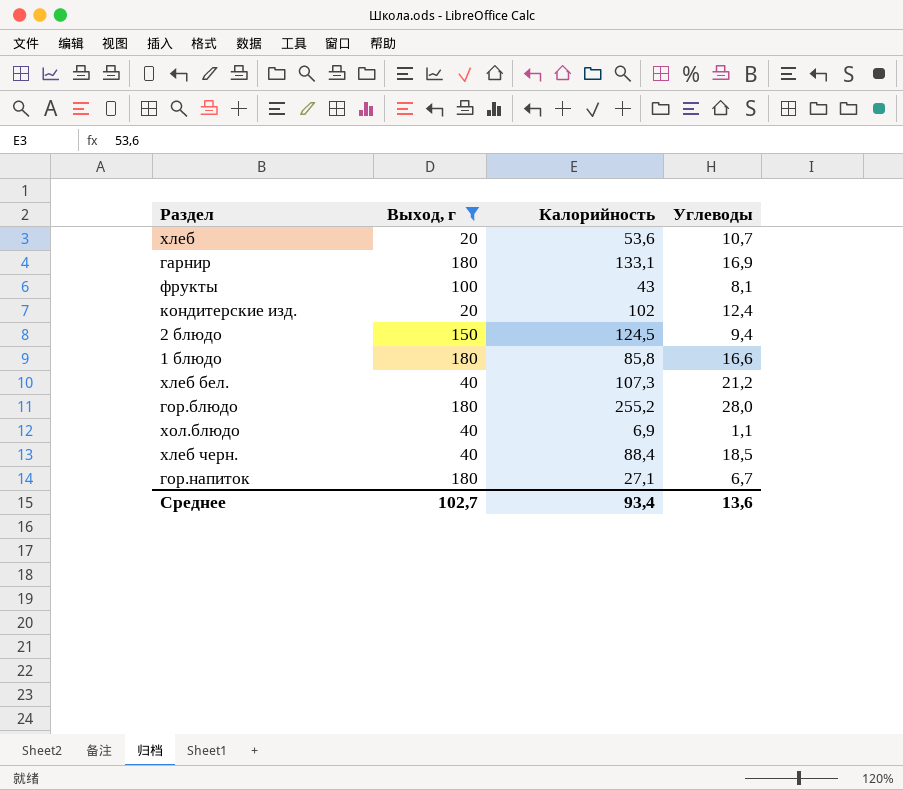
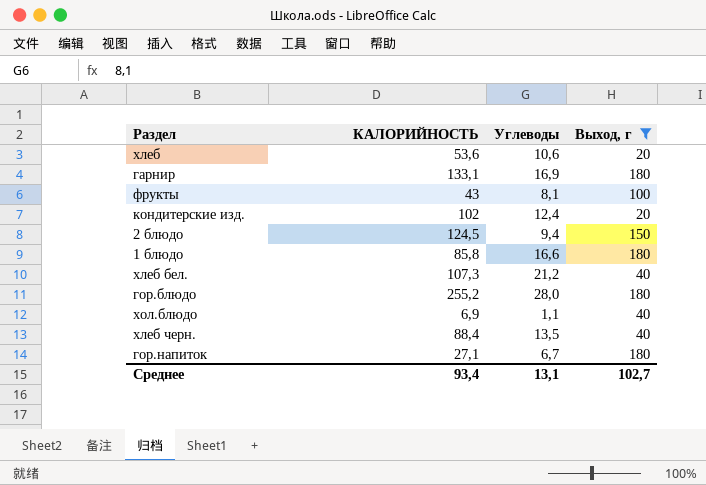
column name: Калорийность -> КАЛОРИЙНОСТЬ
column Выход, г | position: 2 -> 4
хлеб | Углеводы: 10,7 -> 10,6
хлеб черн. | Углеводы: 18,5 -> 13,5
Среднее | Углеводы: 13,6 -> 13,1

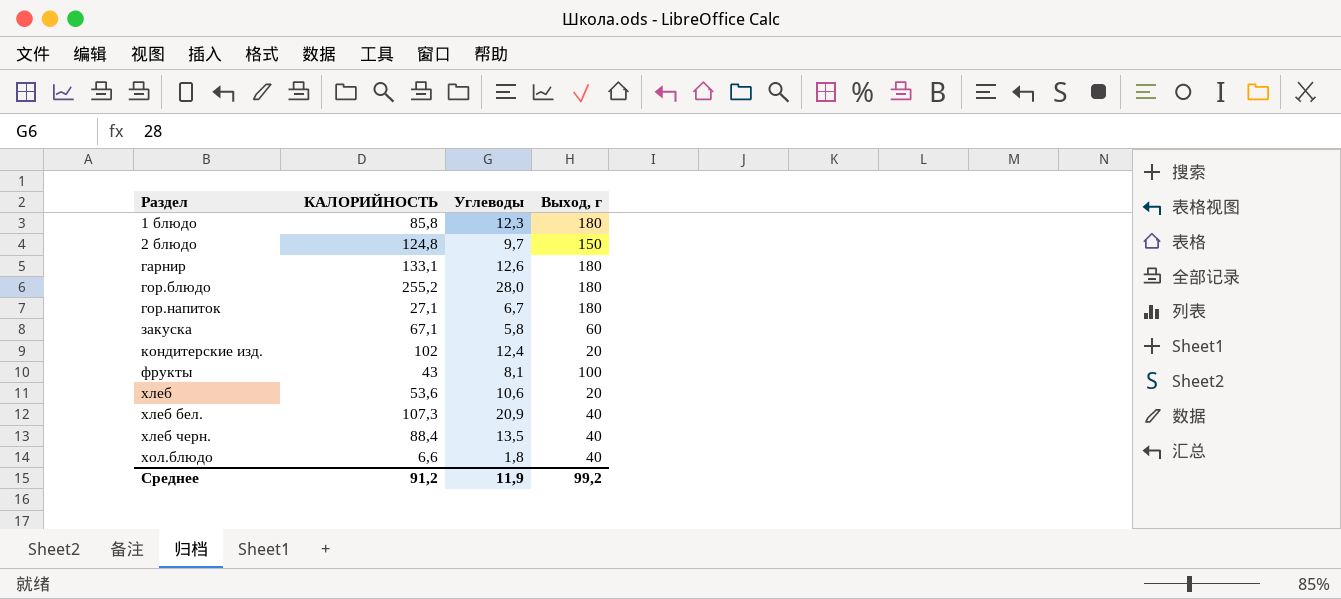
filter: Выход, г != 60 -> none
row order: none -> Раздел ascending
1 блюдо | Углеводы: 16,6 -> 12,3
2 блюдо | КАЛОРИЙНОСТЬ: 124,5 -> 124,8
2 блюдо | Углеводы: 9,4 -> 9,7
гарнир | Углеводы: 16,9 -> 12,6
хлеб бел. | Углеводы: 21,2 -> 20,9
хол.блюдо | КАЛОРИЙНОСТЬ: 6,9 -> 6,6
хол.блюдо | Углеводы: 1,1 -> 1,8
Среднее | КАЛОРИЙНОСТЬ: 93,4 -> 91,2
Среднее | Углеводы: 13,1 -> 11,9
Среднее | Выход, г: 102,7 -> 99,2

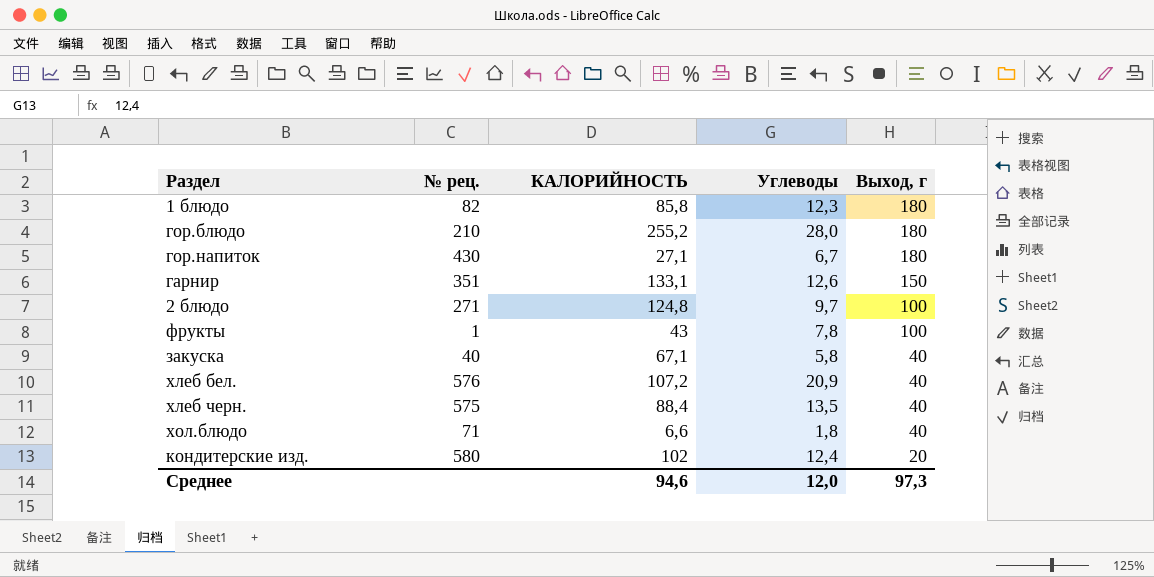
row order: Раздел ascending -> Выход, г descending
column № рец. | position: none -> 2
row хлеб: 53,6 | 10,6 | 20 -> none
гарнир | Выход, г: 180 -> 150
2 блюдо | Выход, г: 150 -> 100
фрукты | Углеводы: 8,1 -> 7,8
закуска | Выход, г: 60 -> 40
хлеб бел. | КАЛОРИЙНОСТЬ: 107,3 -> 107,2
Среднее | КАЛОРИЙНОСТЬ: 91,2 -> 94,6
Среднее | Углеводы: 11,9 -> 12,0
Среднее | Выход, г: 99,2 -> 97,3

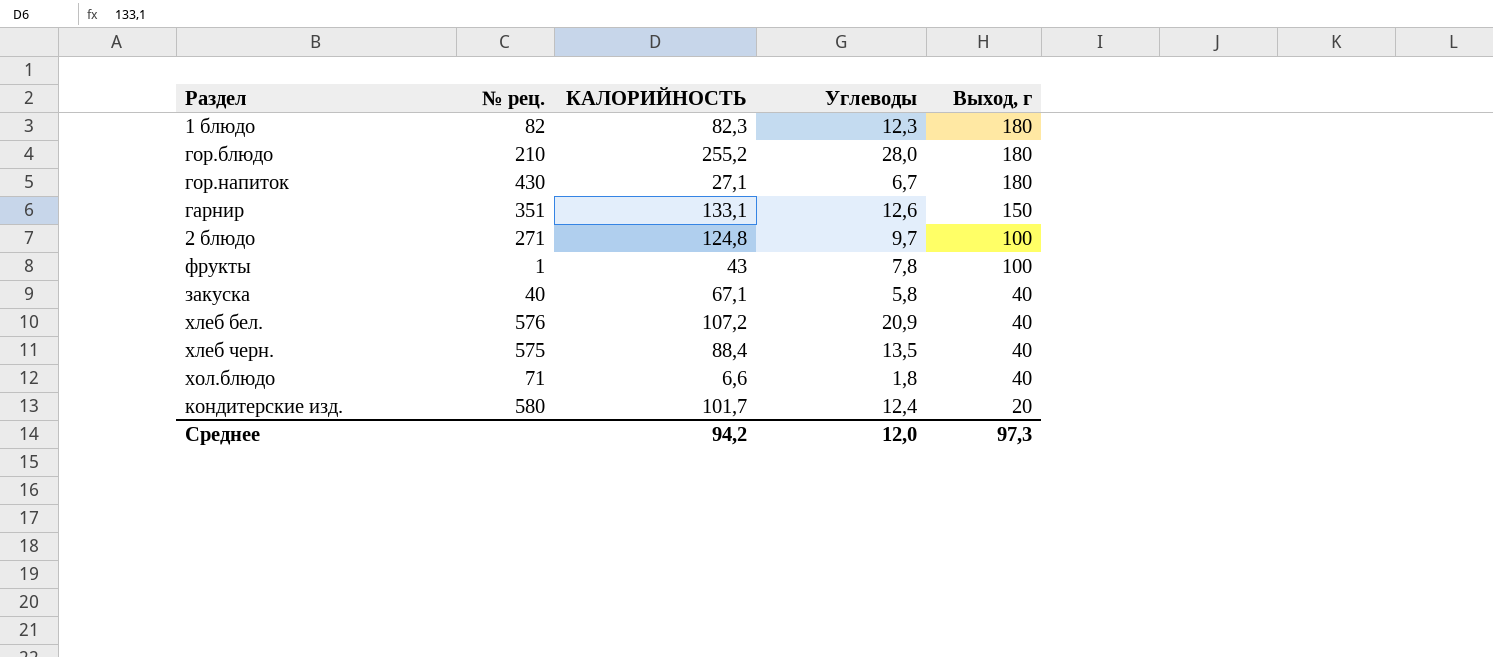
1 блюдо | КАЛОРИЙНОСТЬ: 85,8 -> 82,3
кондитерские изд. | КАЛОРИЙНОСТЬ: 102 -> 101,7
Среднее | КАЛОРИЙНОСТЬ: 94,6 -> 94,2

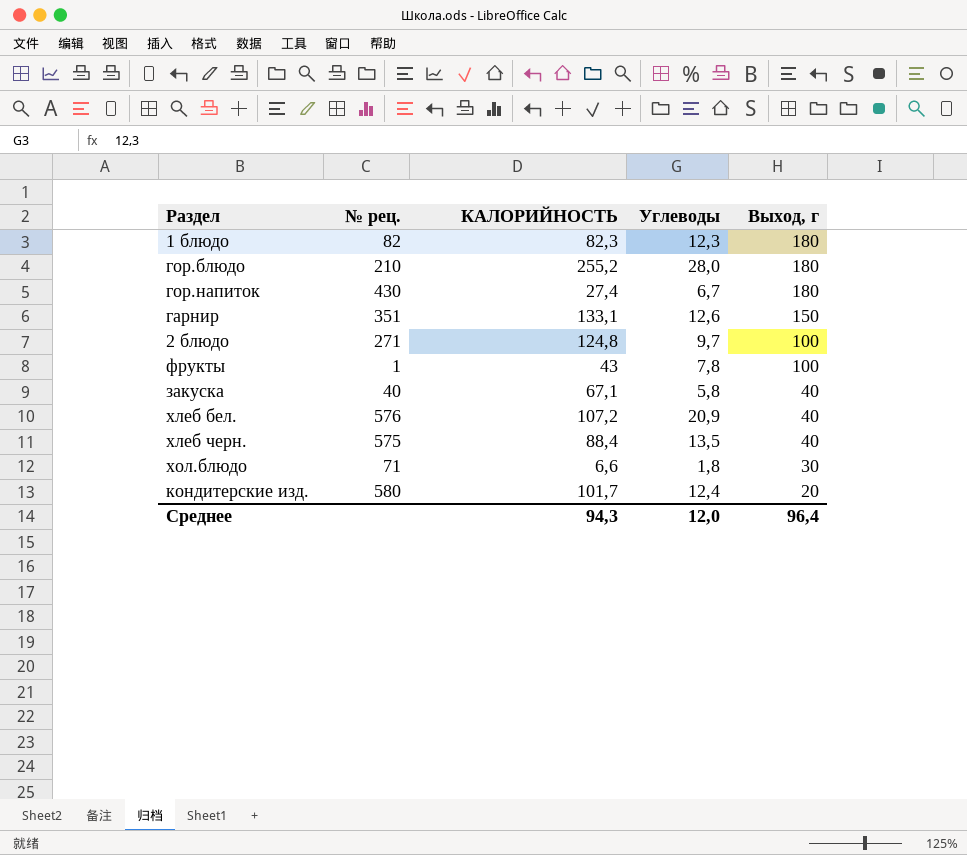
гор.напиток | КАЛОРИЙНОСТЬ: 27,1 -> 27,4
хол.блюдо | Выход, г: 40 -> 30
Среднее | КАЛОРИЙНОСТЬ: 94,2 -> 94,3
Среднее | Выход, г: 97,3 -> 96,4

